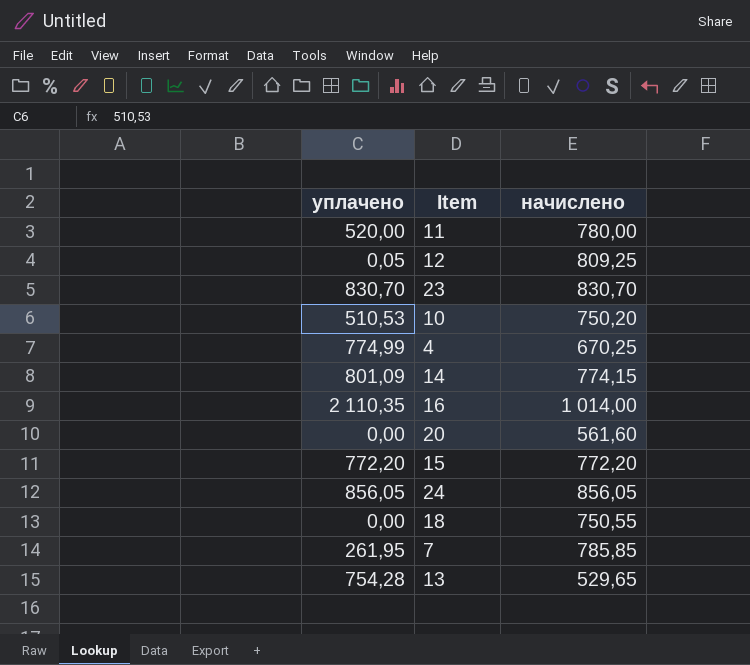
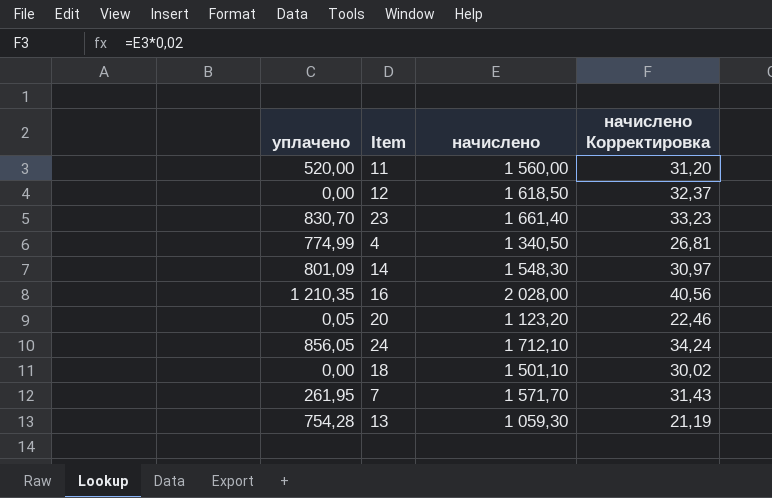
column начислено Корректировка | formula: none -> [начислено] * 0,02
row 10: 510,53 | 750,20 -> none
row 15: 772,20 | 772,20 -> none
11 | начислено: 780,00 -> 1 560,00
12 | уплачено: 0,05 -> 0,00
12 | начислено: 809,25 -> 1 618,50
23 | начислено: 830,70 -> 1 661,40
4 | начислено: 670,25 -> 1 340,50
14 | начислено: 774,15 -> 1 548,30
16 | уплачено: 2 110,35 -> 1 210,35
16 | начислено: 1 014,00 -> 2 028,00
20 | уплачено: 0,00 -> 0,05
20 | начислено: 561,60 -> 1 123,20
24 | начислено: 856,05 -> 1 712,10
18 | начислено: 750,55 -> 1 501,10
7 | начислено: 785,85 -> 1 571,70
13 | начислено: 529,65 -> 1 059,30

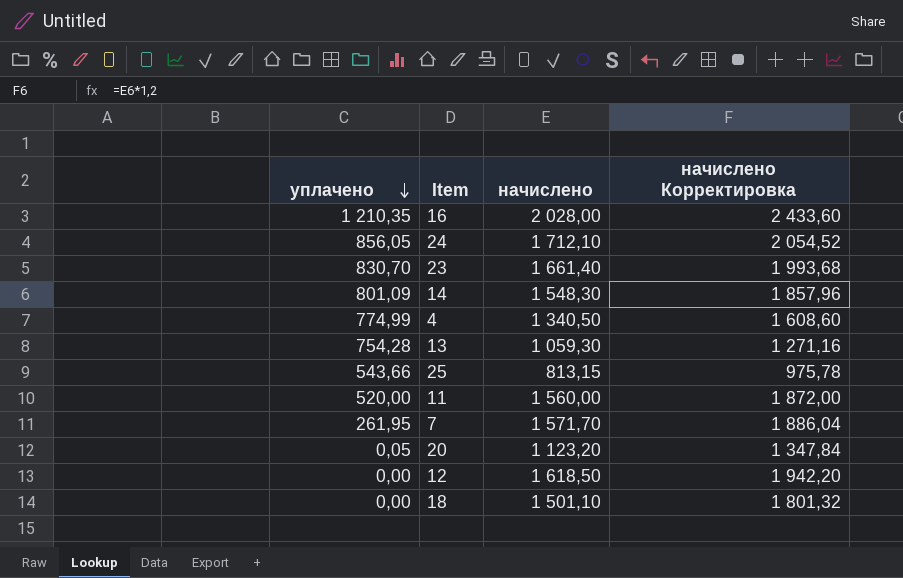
row order: none -> уплачено descending
column начислено Корректировка | formula: [начислено] * 0,02 -> [начислено] * 1,2
row 25: none -> 543,66 | 813,15 | 975,78

